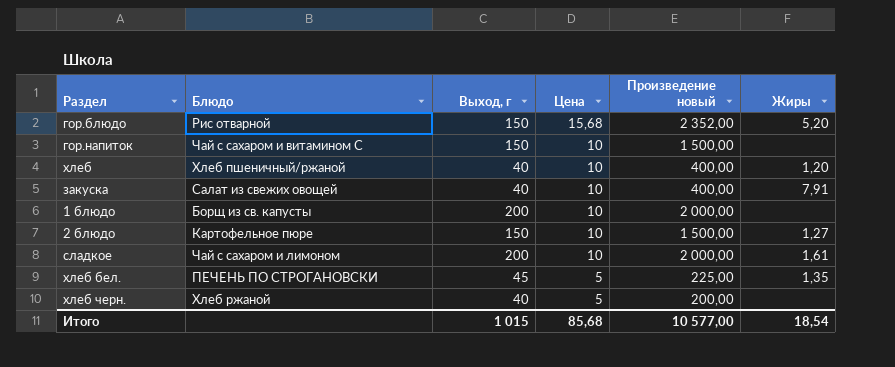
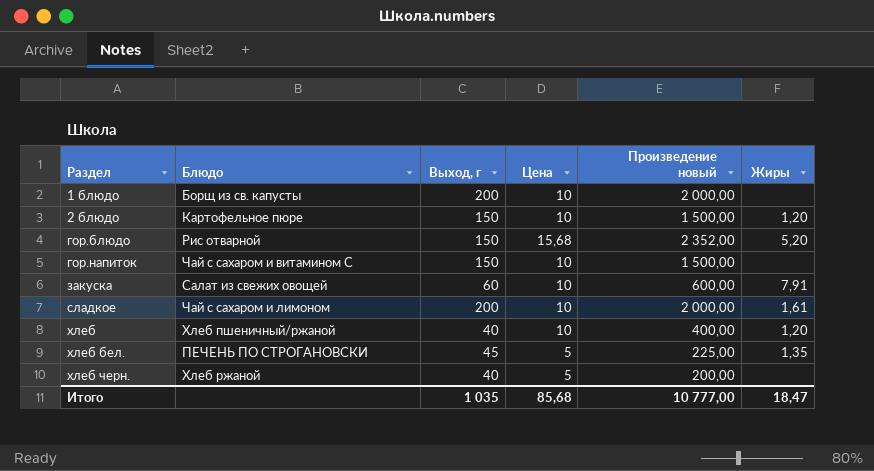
row order: Цена descending -> Раздел ascending
2 блюдо | Жиры: 1,27 -> 1,20
закуска | Выход, г: 40 -> 60
закуска | Произведение новый: 400,00 -> 600,00
Итого | Выход, г: 1 015 -> 1 035
Итого | Произведение новый: 10 577,00 -> 10 777,00
Итого | Жиры: 18,54 -> 18,47

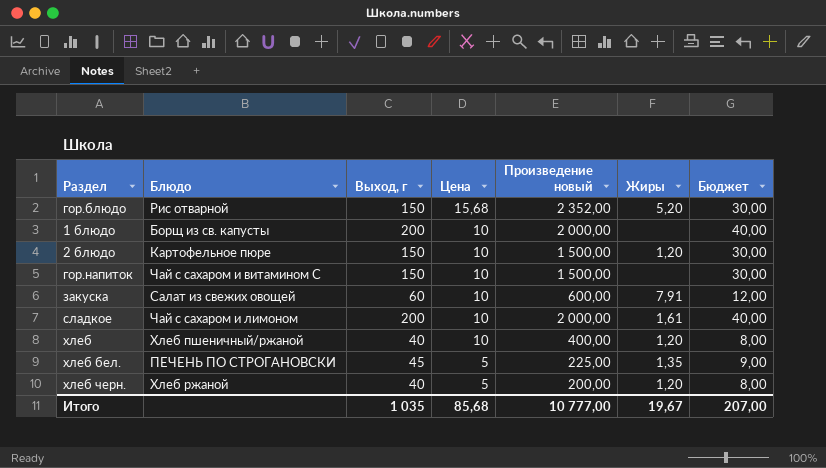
row order: Раздел ascending -> Цена descending
column Бюджет | formula: none -> [Выход, г] * 0,2
хлеб черн. | Жиры: none -> 1,20
Итого | Жиры: 18,47 -> 19,67

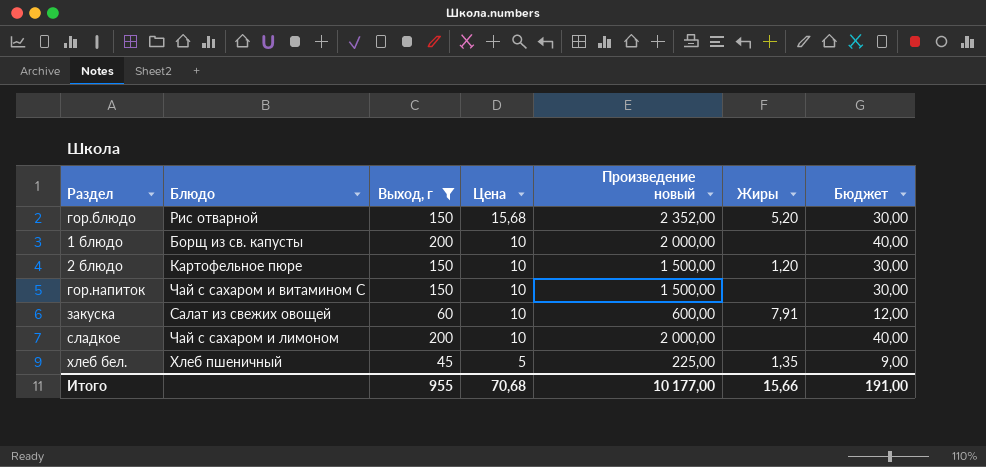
filter: none -> Выход, г != 40
сладкое | Жиры: 1,61 -> none
хлеб бел. | Блюдо: ПЕЧЕНЬ ПО СТРОГАНОВСКИ -> Хлеб пшеничный
Итого | Выход, г: 1 035 -> 955
Итого | Цена: 85,68 -> 70,68
Итого | Произведение новый: 10 777,00 -> 10 177,00
Итого | Жиры: 19,67 -> 15,66
Итого | Бюджет: 207,00 -> 191,00

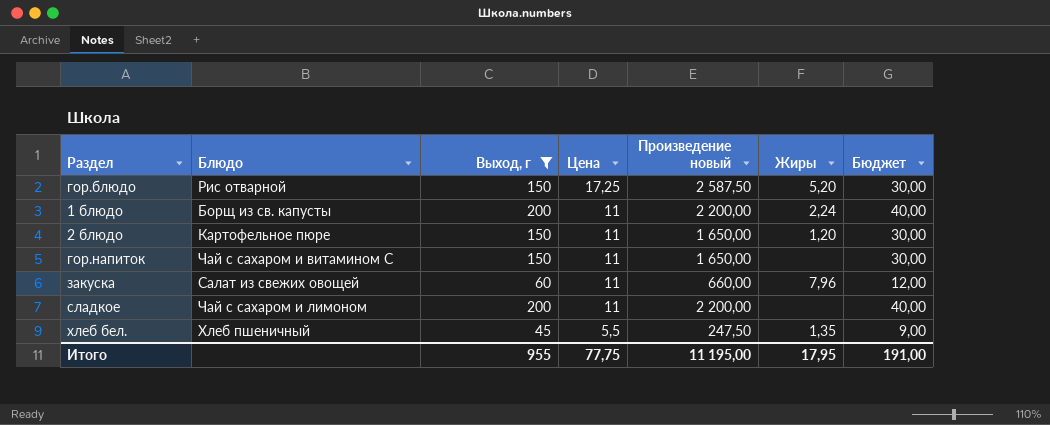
гор.блюдо | Цена: 15,68 -> 17,25
гор.блюдо | Произведение новый: 2 352,00 -> 2 587,50
1 блюдо | Цена: 10 -> 11
1 блюдо | Произведение новый: 2 000,00 -> 2 200,00
1 блюдо | Жиры: none -> 2,24
2 блюдо | Цена: 10 -> 11
2 блюдо | Произведение новый: 1 500,00 -> 1 650,00
гор.напиток | Цена: 10 -> 11
гор.напиток | Произведение новый: 1 500,00 -> 1 650,00
закуска | Цена: 10 -> 11
закуска | Произведение новый: 600,00 -> 660,00
закуска | Жиры: 7,91 -> 7,96
сладкое | Цена: 10 -> 11
сладкое | Произведение новый: 2 000,00 -> 2 200,00
хлеб бел. | Цена: 5 -> 5,5
хлеб бел. | Произведение новый: 225,00 -> 247,50
Итого | Цена: 70,68 -> 77,75
Итого | Произведение новый: 10 177,00 -> 11 195,00
Итого | Жиры: 15,66 -> 17,95

